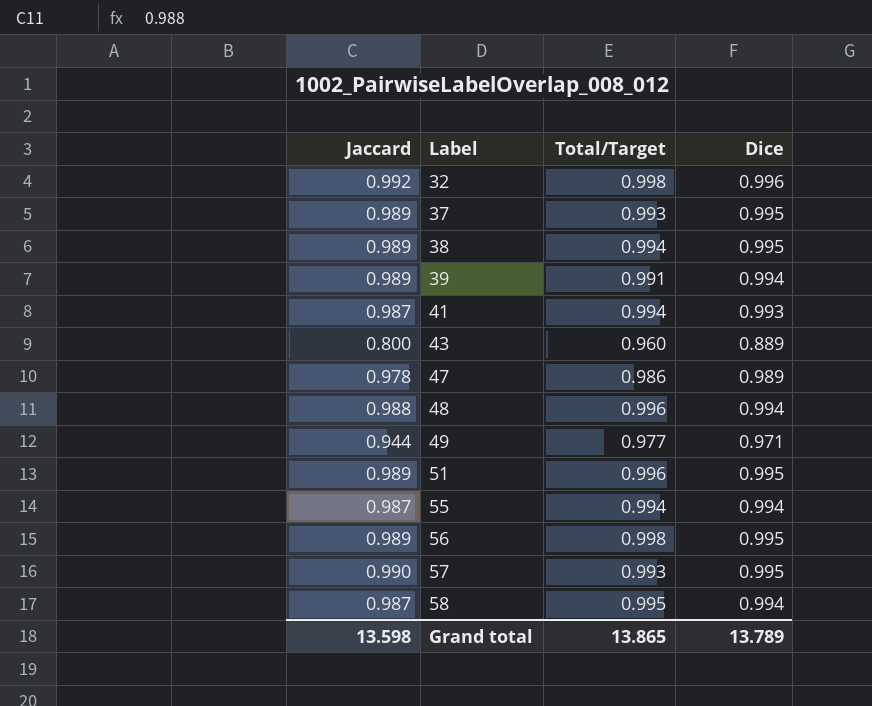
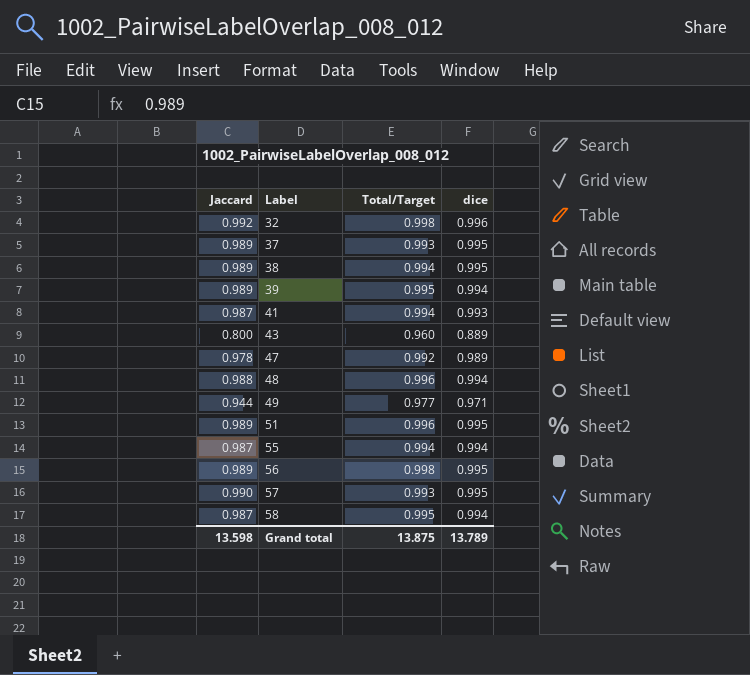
column name: Dice -> dice
39 | Total/Target: 0.991 -> 0.995
47 | Total/Target: 0.986 -> 0.992
Grand total | Total/Target: 13.865 -> 13.875

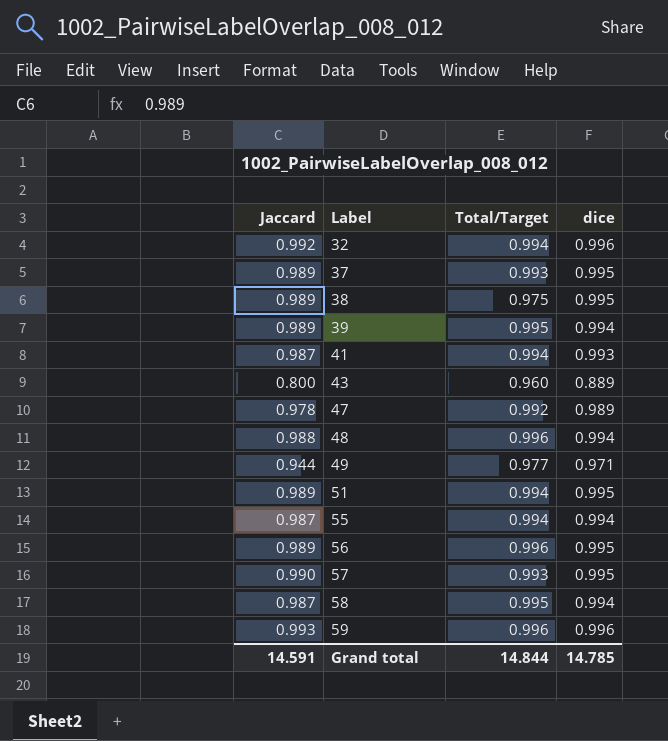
32 | Total/Target: 0.998 -> 0.994
38 | Total/Target: 0.994 -> 0.975
51 | Total/Target: 0.996 -> 0.994
56 | Total/Target: 0.998 -> 0.996
row 59: none -> 0.993 | 0.996 | 0.996
Grand total | Jaccard: 13.598 -> 14.591
Grand total | Total/Target: 13.875 -> 14.844
Grand total | dice: 13.789 -> 14.785

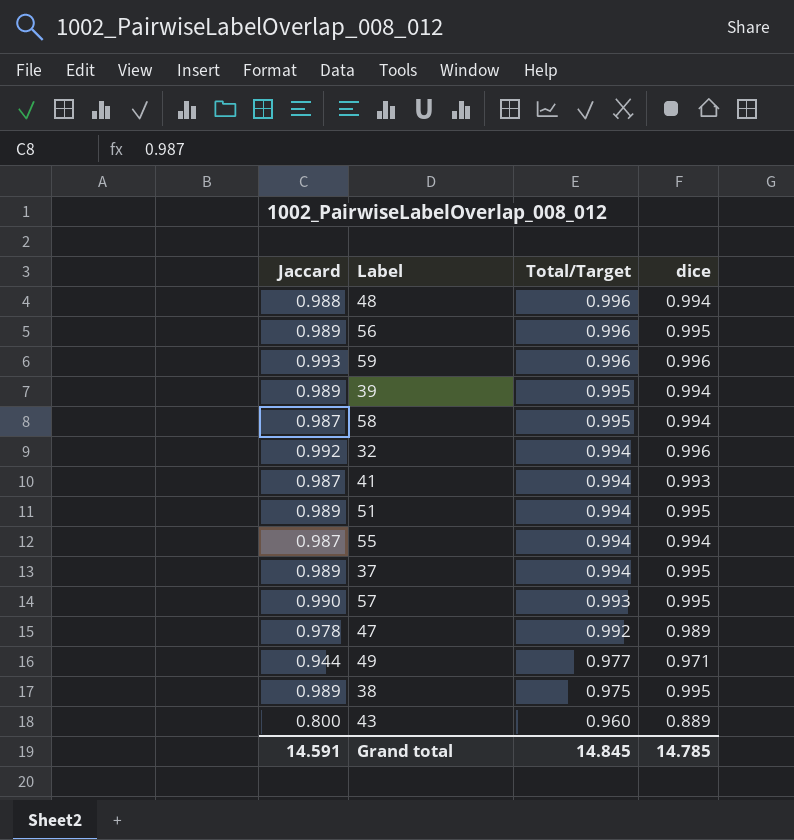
row order: Label ascending -> Total/Target descending
37 | Total/Target: 0.993 -> 0.994
Grand total | Total/Target: 14.844 -> 14.845

